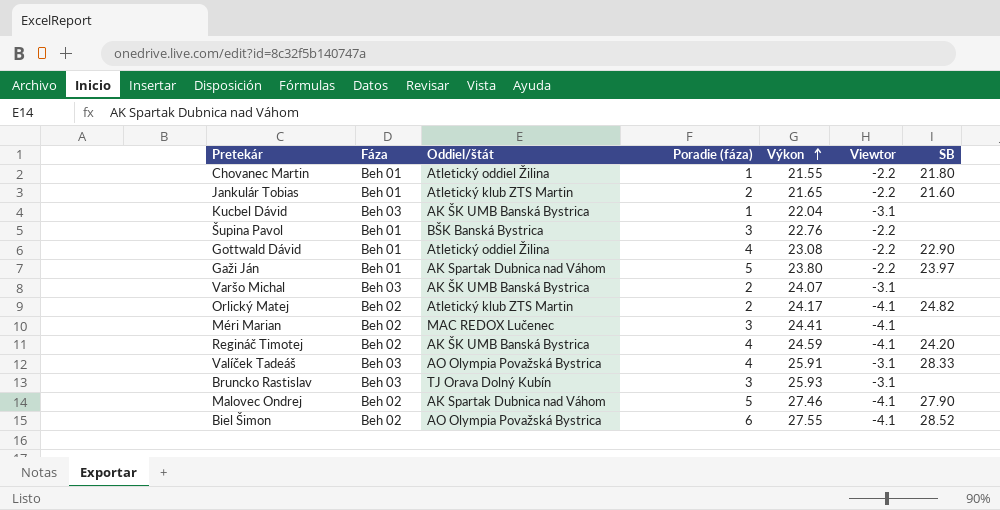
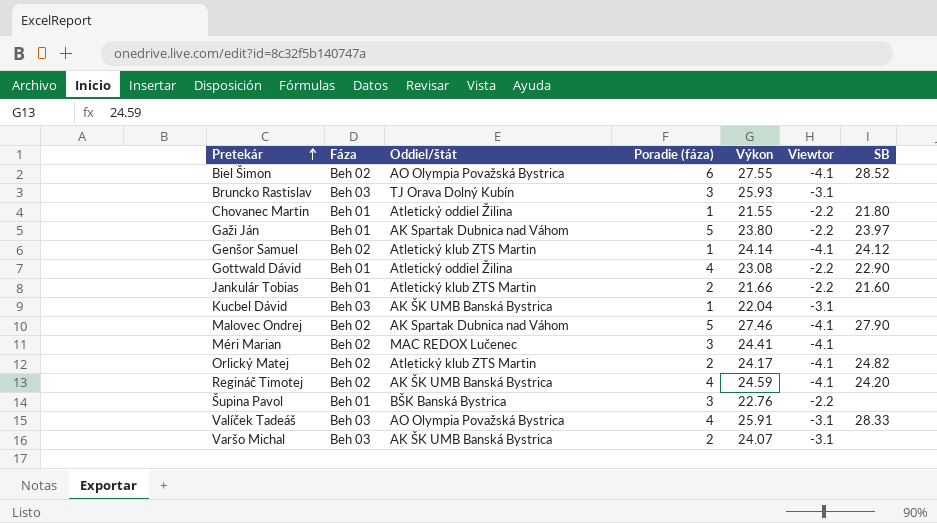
row order: Výkon ascending -> Pretekár ascending
row Genšor Samuel: none -> Beh 02 | Atletický klub ZTS Martin | 1 | 24.14 | -4.1 | 24.12
Jankulár Tobias | Výkon: 21.65 -> 21.66

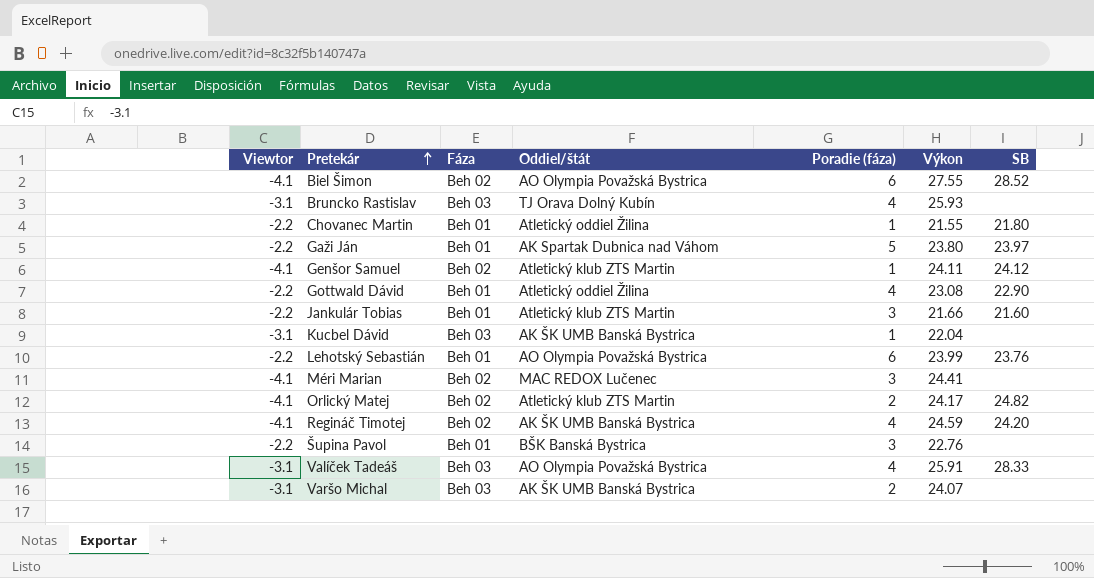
column Viewtor | position: 6 -> 1
row Malovec Ondrej: Beh 02 | AK Spartak Dubnica nad Váhom | 5 | 27.46 | -4.1 | 27.90 -> none
Bruncko Rastislav | Poradie (fáza): 3 -> 4
Genšor Samuel | Výkon: 24.14 -> 24.11
Jankulár Tobias | Poradie (fáza): 2 -> 3
row Lehotský Sebastián: none -> -2.2 | Beh 01 | AO Olympia Považská Bystrica | 6 | 23.99 | 23.76

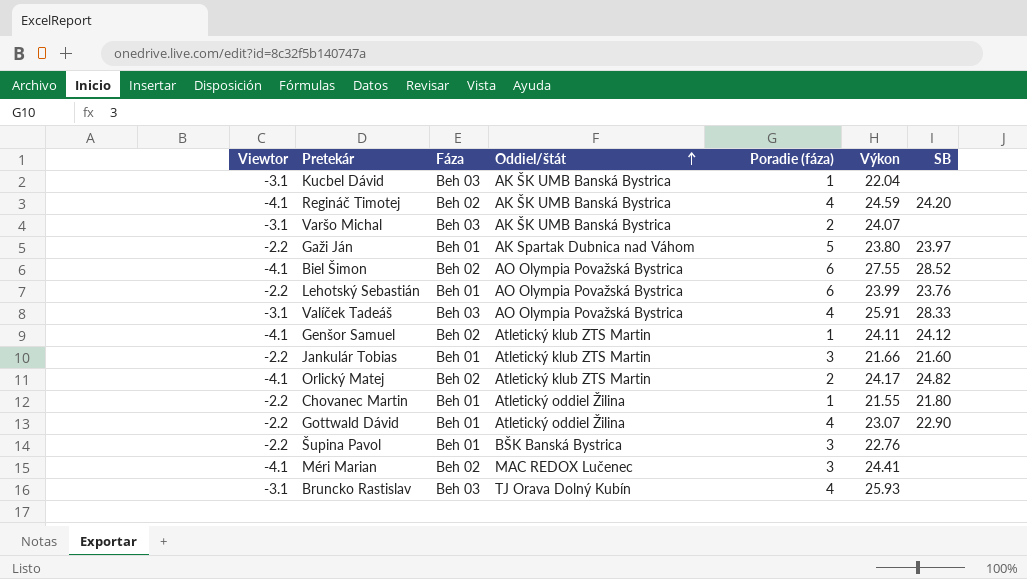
row order: Pretekár ascending -> Oddiel/štát ascending
Gottwald Dávid | Výkon: 23.08 -> 23.07

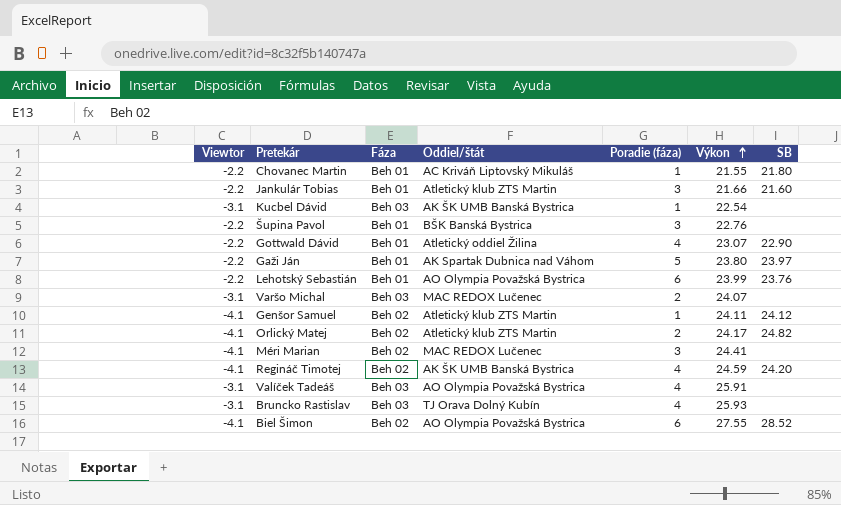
row order: Oddiel/štát ascending -> Výkon ascending
Chovanec Martin | Oddiel/štát: Atletický oddiel Žilina -> AC Kriváň Liptovský Mikuláš
Kucbel Dávid | Výkon: 22.04 -> 22.54
Varšo Michal | Oddiel/štát: AK ŠK UMB Banská Bystrica -> MAC REDOX Lučenec
Valíček Tadeáš | SB: 28.33 -> none

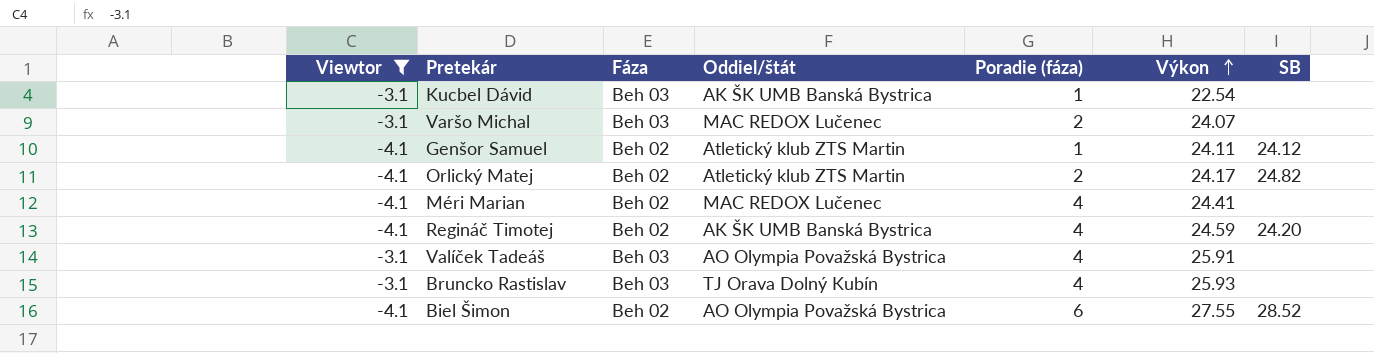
filter: none -> Viewtor != -2.2
Méri Marian | Poradie (fáza): 3 -> 4

